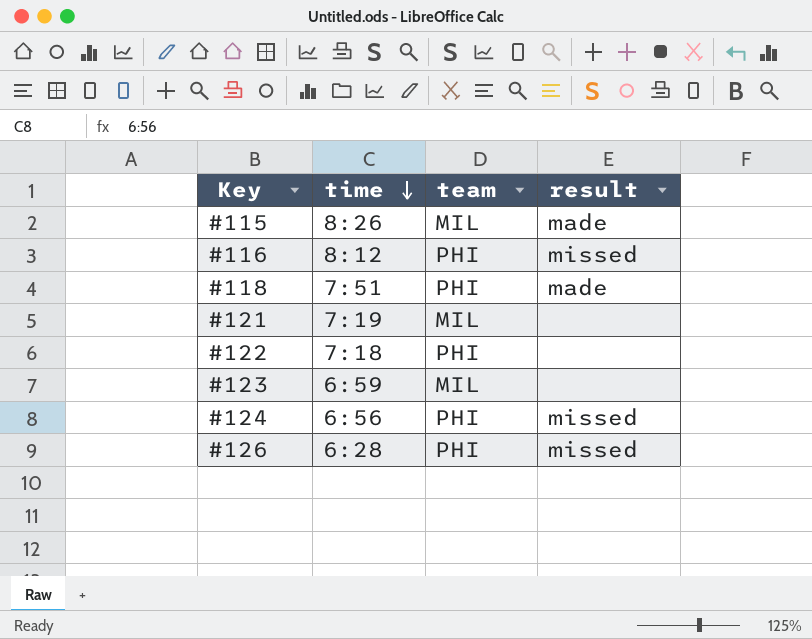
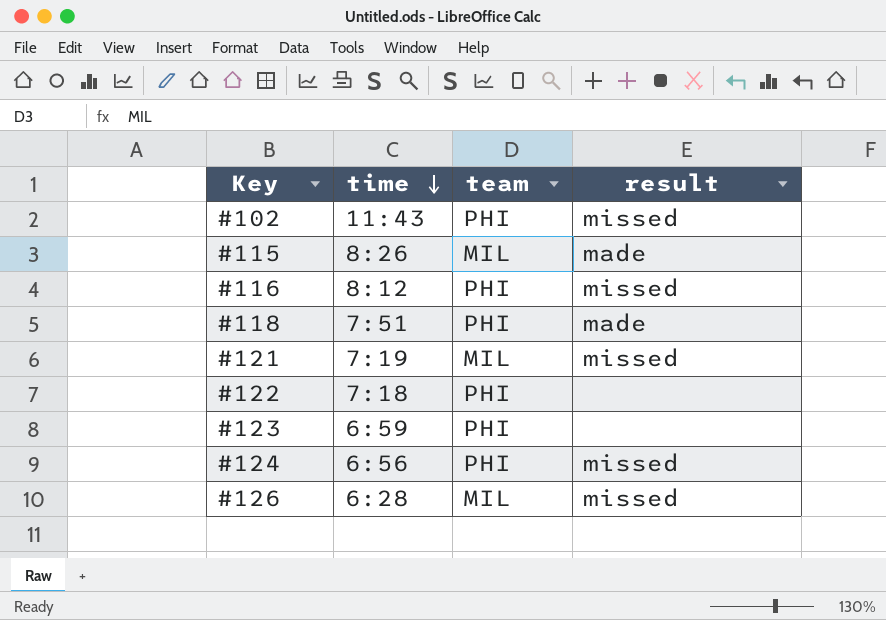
row #102: none -> 11:43 | PHI | missed
#121 | result: none -> missed
#123 | team: MIL -> PHI
#126 | team: PHI -> MIL

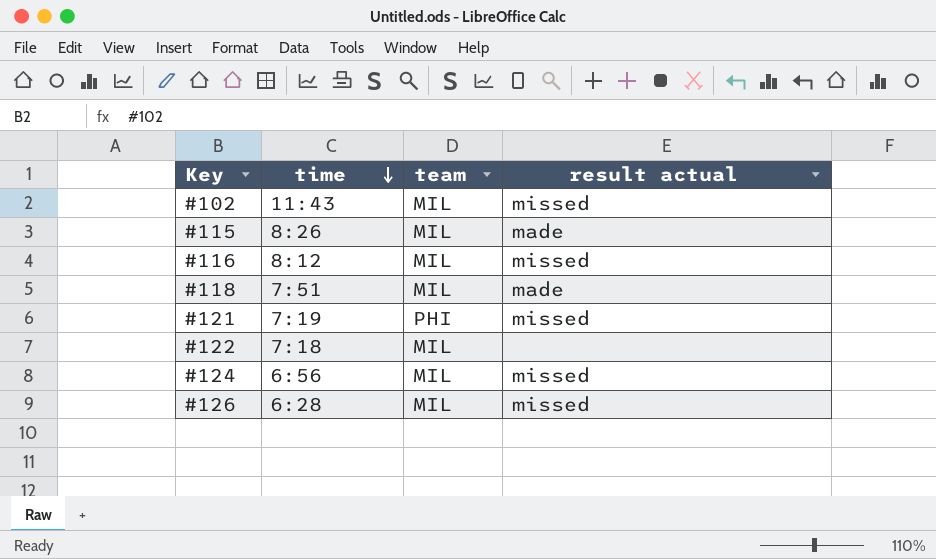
column name: result -> result actual
row #123: 6:59 | PHI | none -> none
#102 | team: PHI -> MIL
#116 | team: PHI -> MIL
#118 | team: PHI -> MIL
#121 | team: MIL -> PHI
#122 | team: PHI -> MIL
#124 | team: PHI -> MIL

